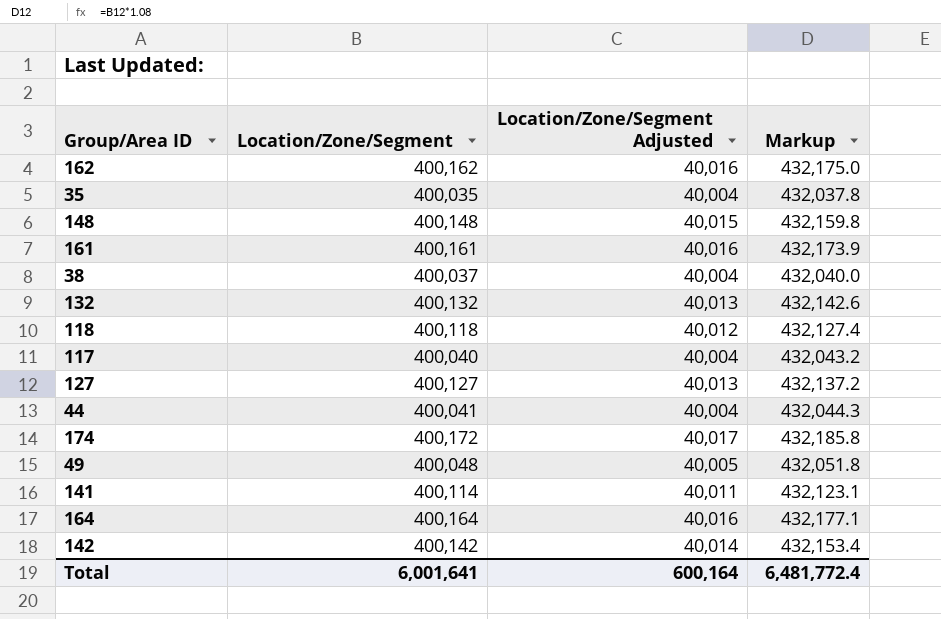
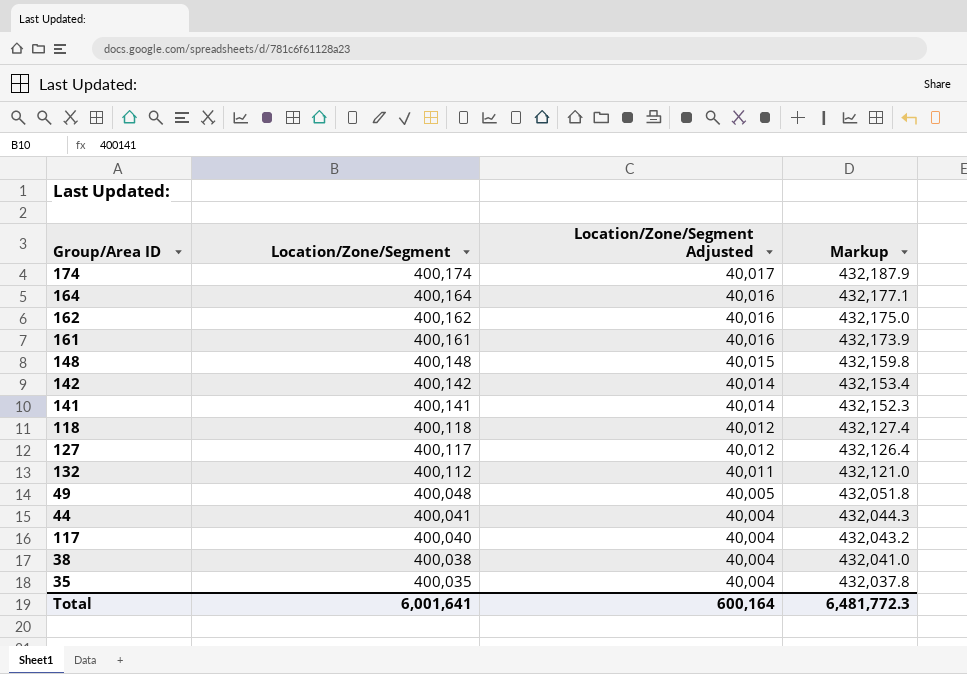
row order: none -> Location/Zone/Segment descending
174 | Location/Zone/Segment: 400,172 -> 400,174
174 | Markup: 432,185.8 -> 432,187.9
141 | Location/Zone/Segment: 400,114 -> 400,141
141 | Location/Zone/Segment Adjusted: 40,011 -> 40,014
141 | Markup: 432,123.1 -> 432,152.3
127 | Location/Zone/Segment: 400,127 -> 400,117
127 | Location/Zone/Segment Adjusted: 40,013 -> 40,012
127 | Markup: 432,137.2 -> 432,126.4
132 | Location/Zone/Segment: 400,132 -> 400,112
132 | Location/Zone/Segment Adjusted: 40,013 -> 40,011
132 | Markup: 432,142.6 -> 432,121.0
38 | Location/Zone/Segment: 400,037 -> 400,038
38 | Markup: 432,040.0 -> 432,041.0
Total | Markup: 6,481,772.4 -> 6,481,772.3

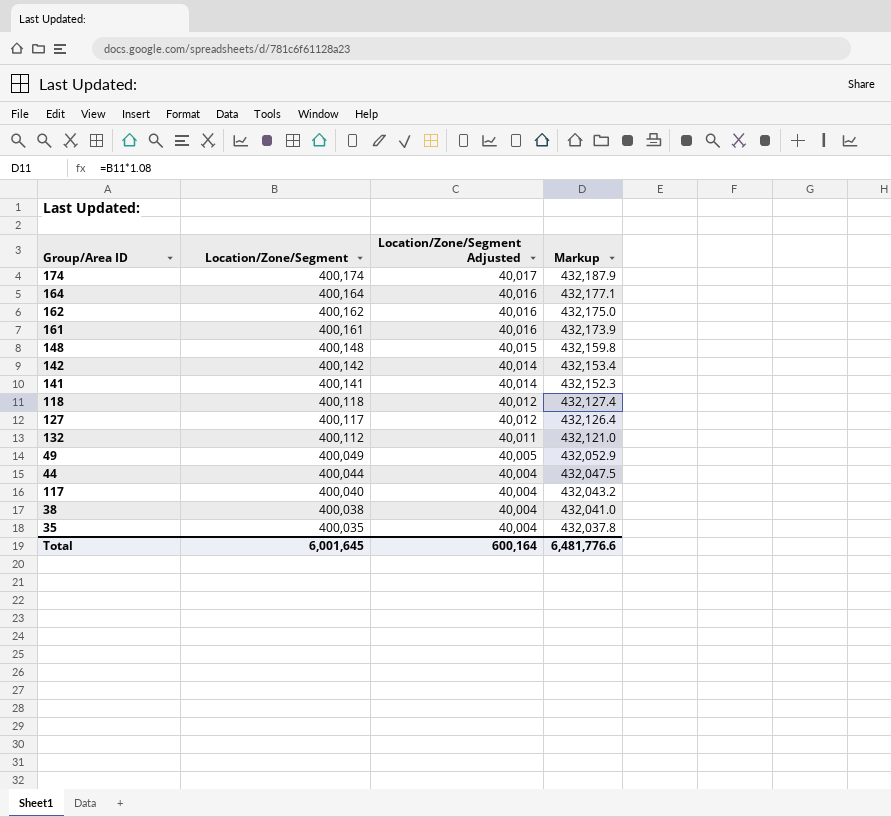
49 | Location/Zone/Segment: 400,048 -> 400,049
49 | Markup: 432,051.8 -> 432,052.9
44 | Location/Zone/Segment: 400,041 -> 400,044
44 | Markup: 432,044.3 -> 432,047.5
Total | Location/Zone/Segment: 6,001,641 -> 6,001,645
Total | Markup: 6,481,772.3 -> 6,481,776.6

